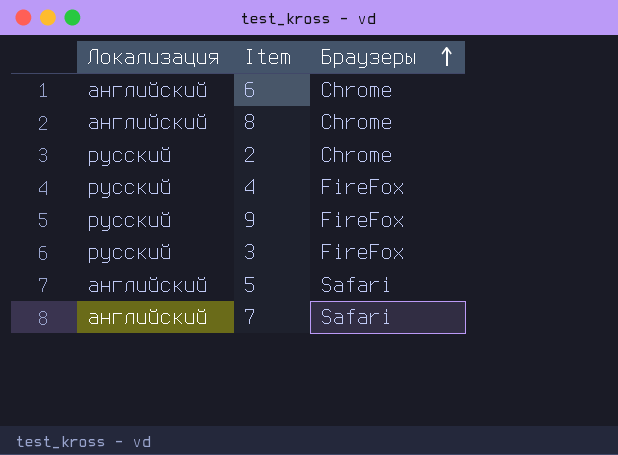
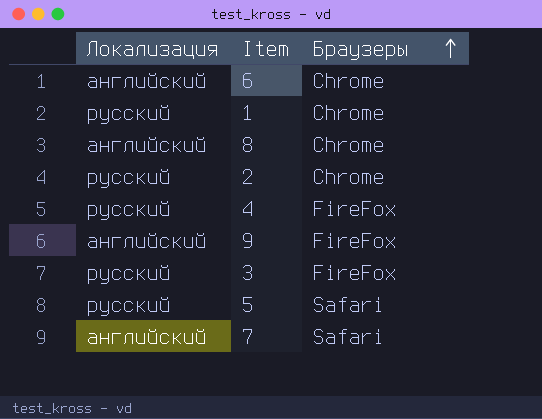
row 1: none -> русский | Chrome
9 | Локализация: русский -> английский
5 | Локализация: английский -> русский

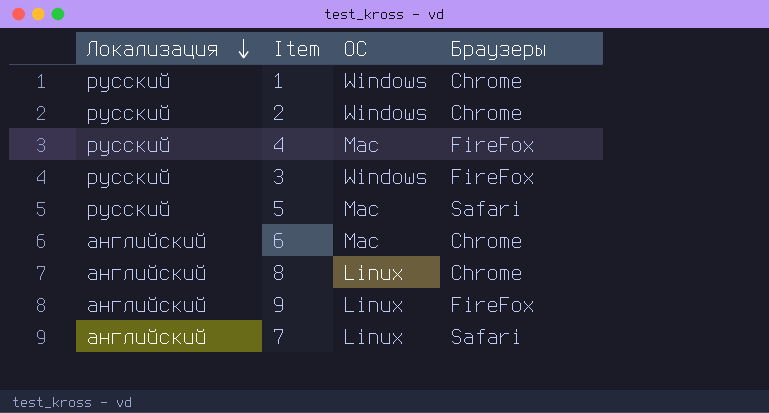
row order: Браузеры ascending -> Локализация descending
column ОС | position: none -> 3

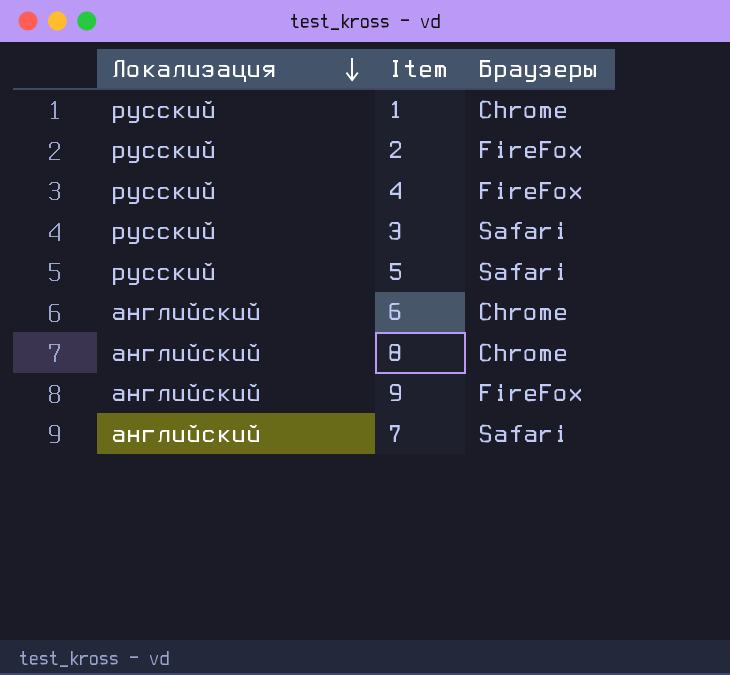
column ОС | position: 3 -> none
2 | Браузеры: Chrome -> FireFox
3 | Браузеры: FireFox -> Safari

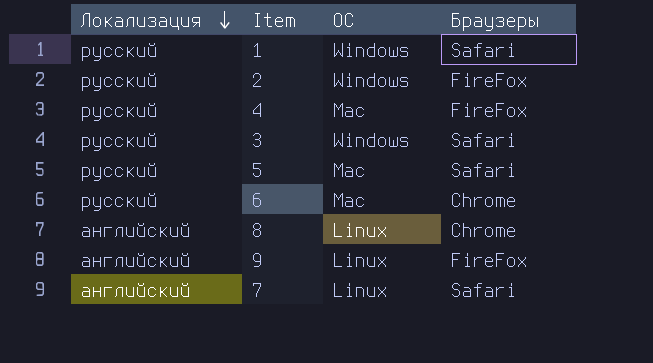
column ОС | position: none -> 3
1 | Браузеры: Chrome -> Safari
6 | Локализация: английский -> русский

